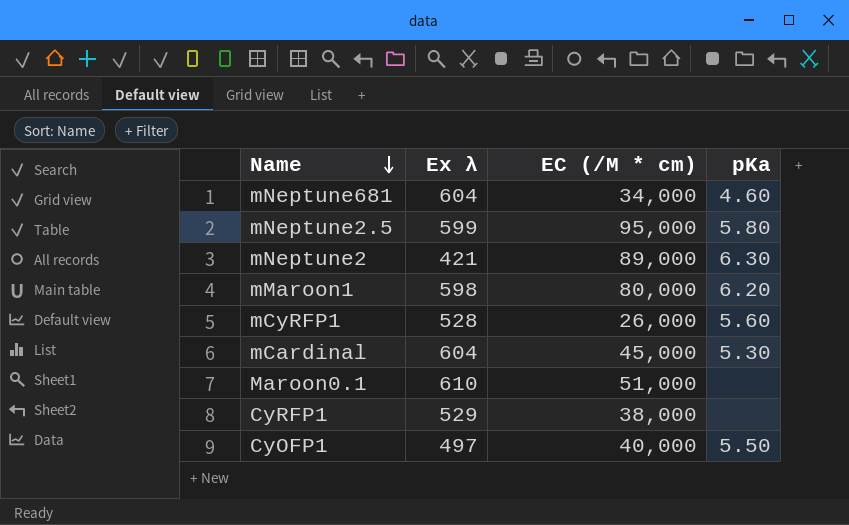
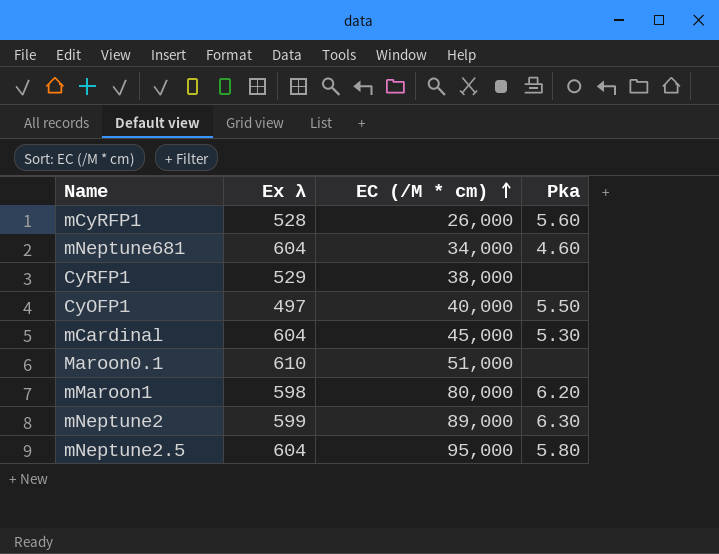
row order: Name descending -> EC (/M * cm) ascending
column name: pKa -> Pka
mNeptune2 | Ex λ: 421 -> 599
mNeptune2.5 | Ex λ: 599 -> 604

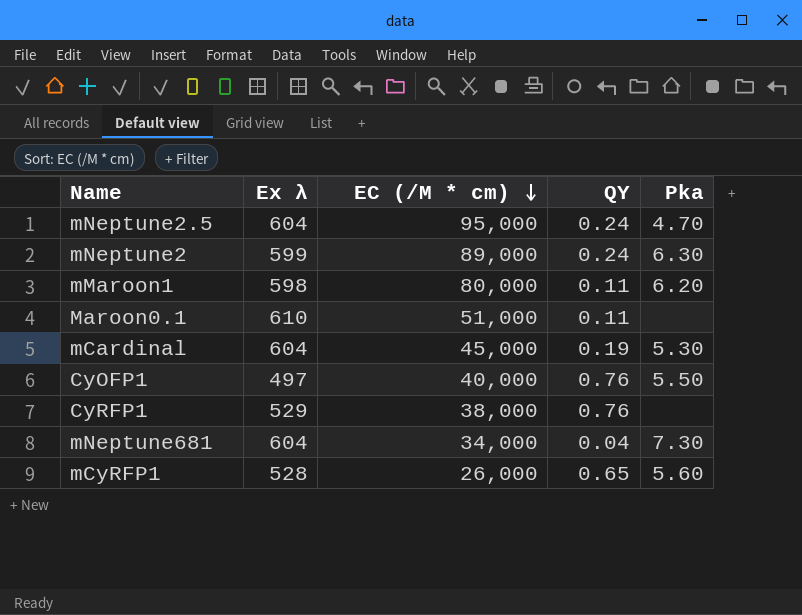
row order: EC (/M * cm) ascending -> EC (/M * cm) descending
column QY | position: none -> 4
mNeptune2.5 | Pka: 5.80 -> 4.70
mNeptune681 | Pka: 4.60 -> 7.30

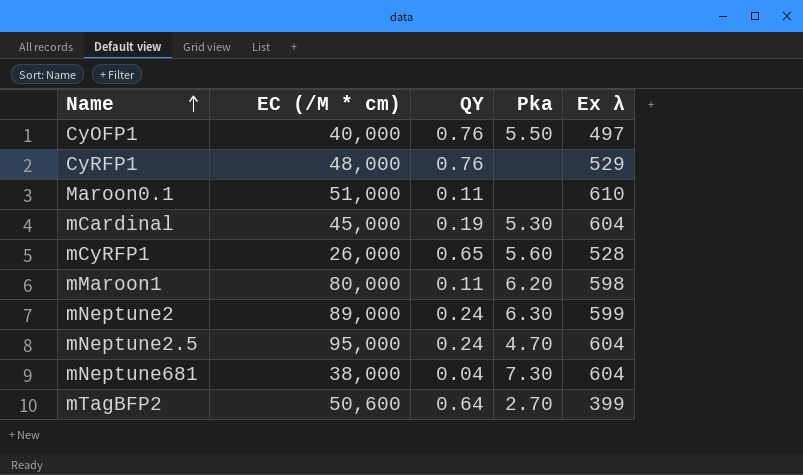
row order: EC (/M * cm) descending -> Name ascending
column Ex λ | position: 2 -> 5
CyRFP1 | EC (/M * cm): 38,000 -> 48,000
mNeptune681 | EC (/M * cm): 34,000 -> 38,000
row mTagBFP2: none -> 50,600 | 0.64 | 2.70 | 399

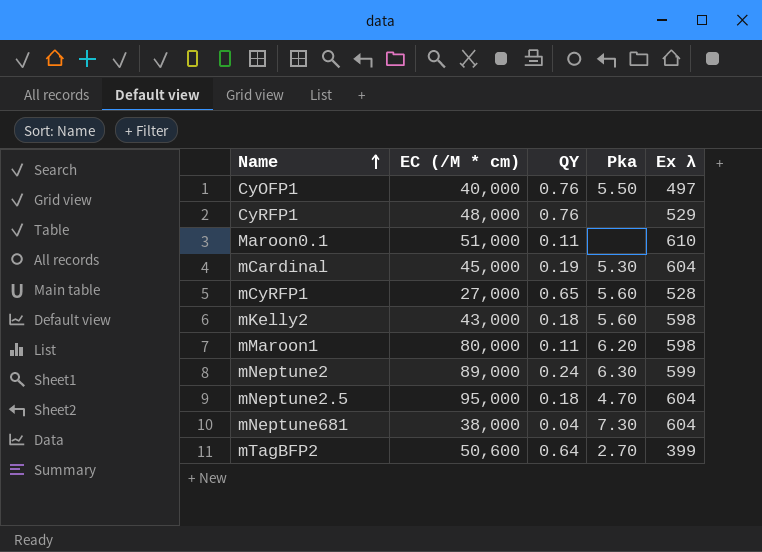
mCyRFP1 | EC (/M * cm): 26,000 -> 27,000
row mKelly2: none -> 43,000 | 0.18 | 5.60 | 598
mNeptune2.5 | QY: 0.24 -> 0.18

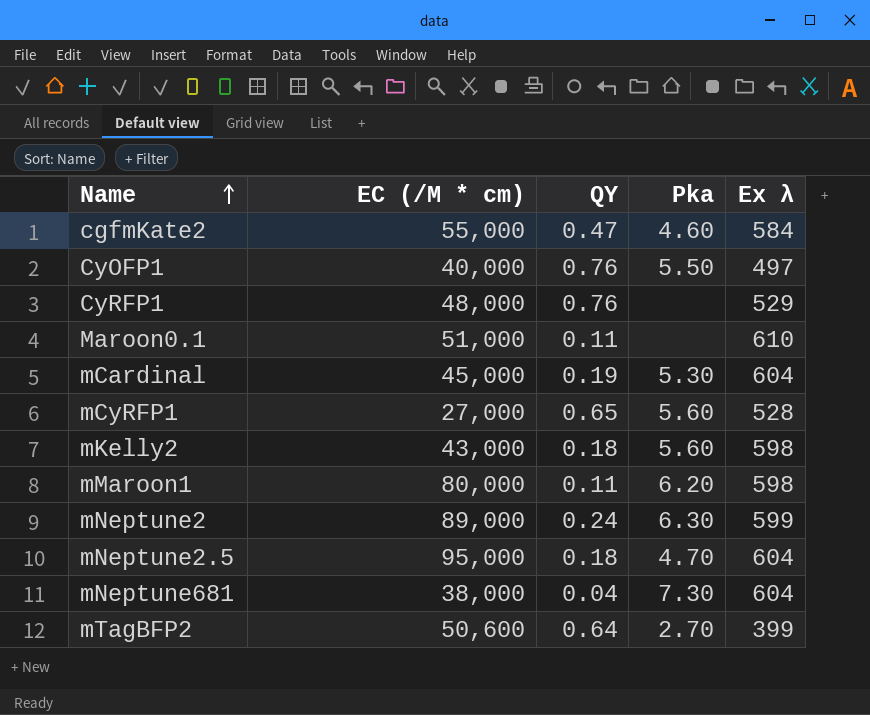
row cgfmKate2: none -> 55,000 | 0.47 | 4.60 | 584

